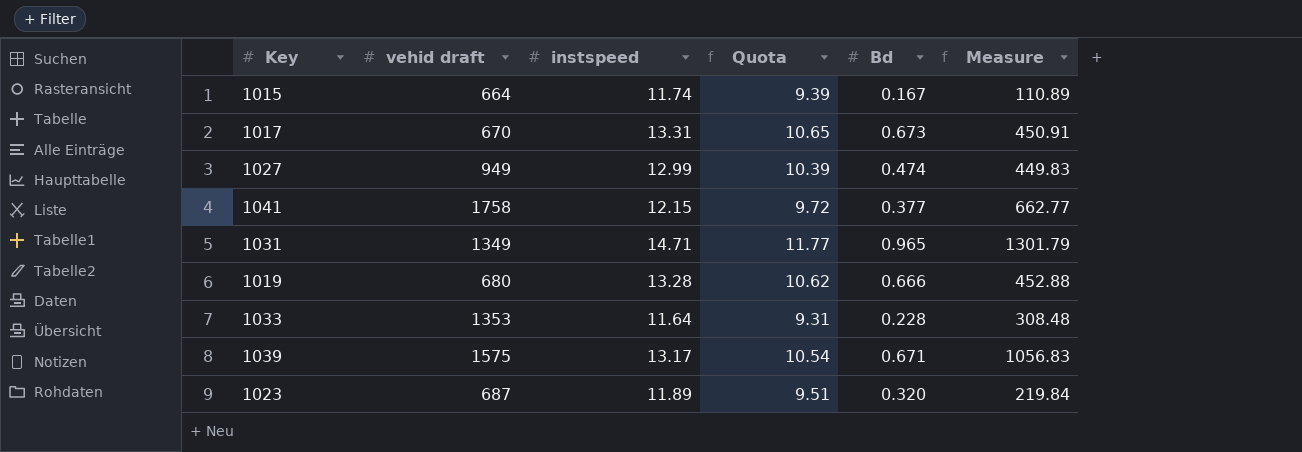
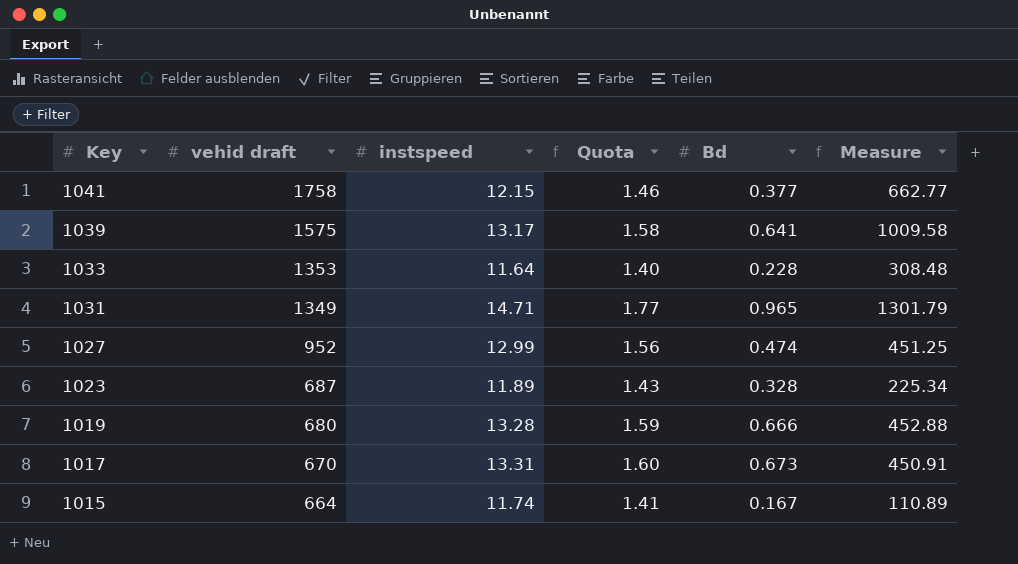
row order: none -> Key descending
column Quota | formula: [instspeed] * 0.8 -> [instspeed] * 0.12
1039 | Bd: 0.671 -> 0.641
1039 | Measure: 1056.83 -> 1009.58
1027 | vehid draft: 949 -> 952
1027 | Measure: 449.83 -> 451.25
1023 | Bd: 0.320 -> 0.328
1023 | Measure: 219.84 -> 225.34

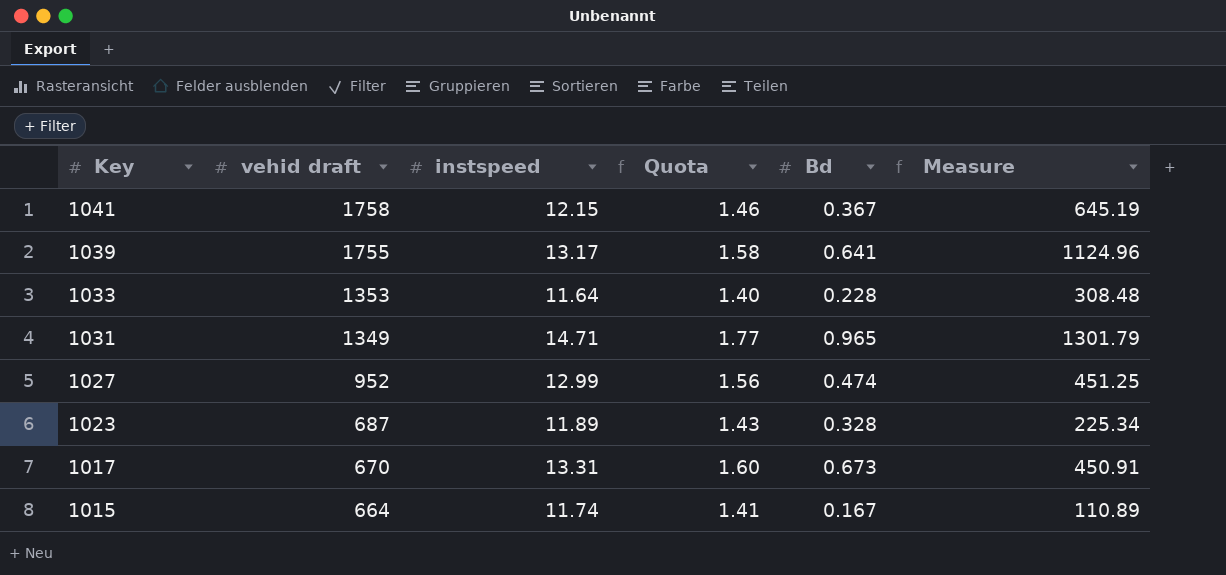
row 1019: 680 | 13.28 | 1.59 | 0.666 | 452.88 -> none
1041 | Bd: 0.377 -> 0.367
1041 | Measure: 662.77 -> 645.19
1039 | vehid draft: 1575 -> 1755
1039 | Measure: 1009.58 -> 1124.96

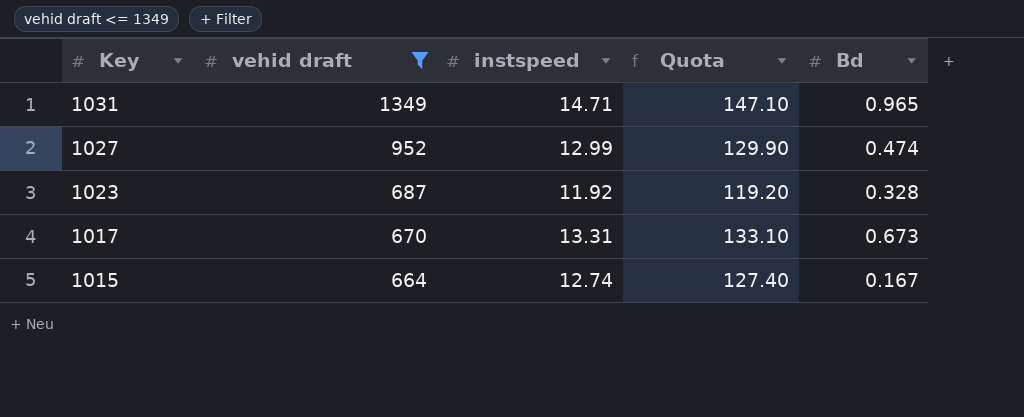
filter: none -> vehid draft <= 1349
column Measure | formula: [vehid draft] * [Bd] -> none
column Quota | formula: [instspeed] * 0.12 -> [instspeed] * 10
1023 | instspeed: 11.89 -> 11.92
1015 | instspeed: 11.74 -> 12.74

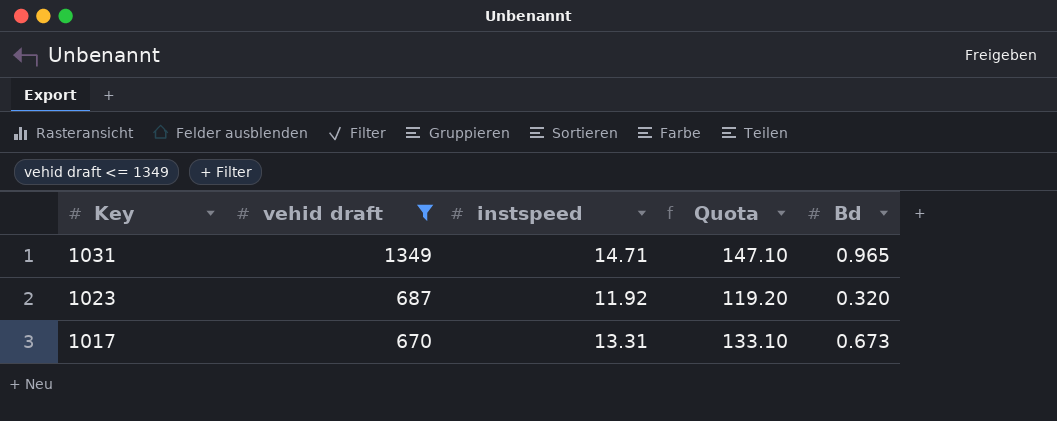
row 1027: 952 | 12.99 | 129.90 | 0.474 -> none
row 1015: 664 | 12.74 | 127.40 | 0.167 -> none
1023 | Bd: 0.328 -> 0.320

